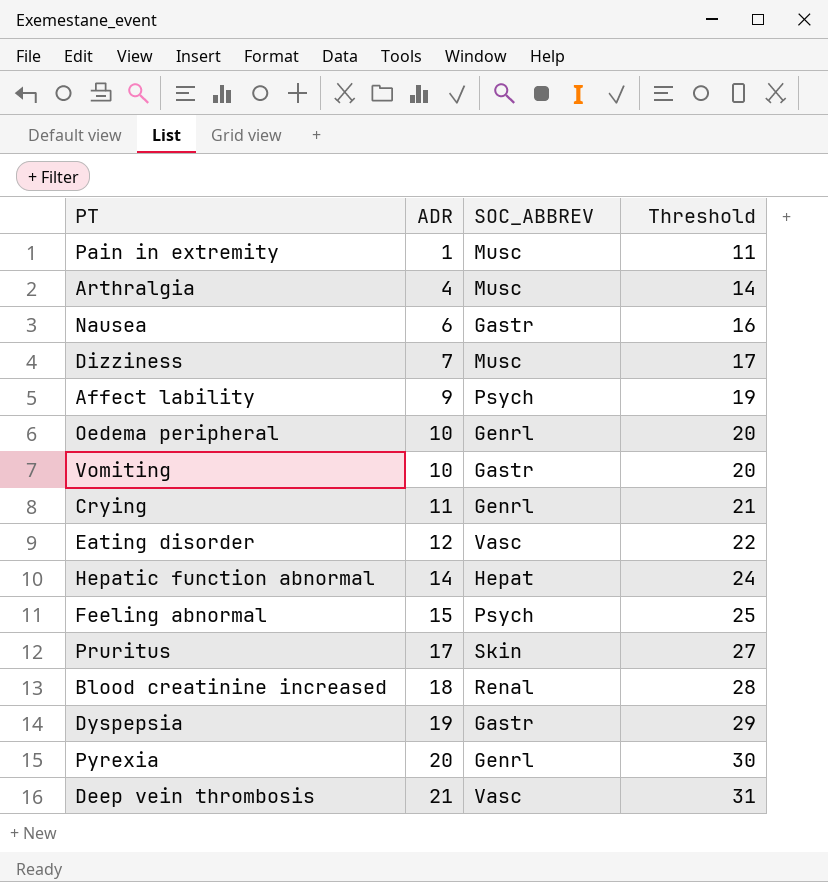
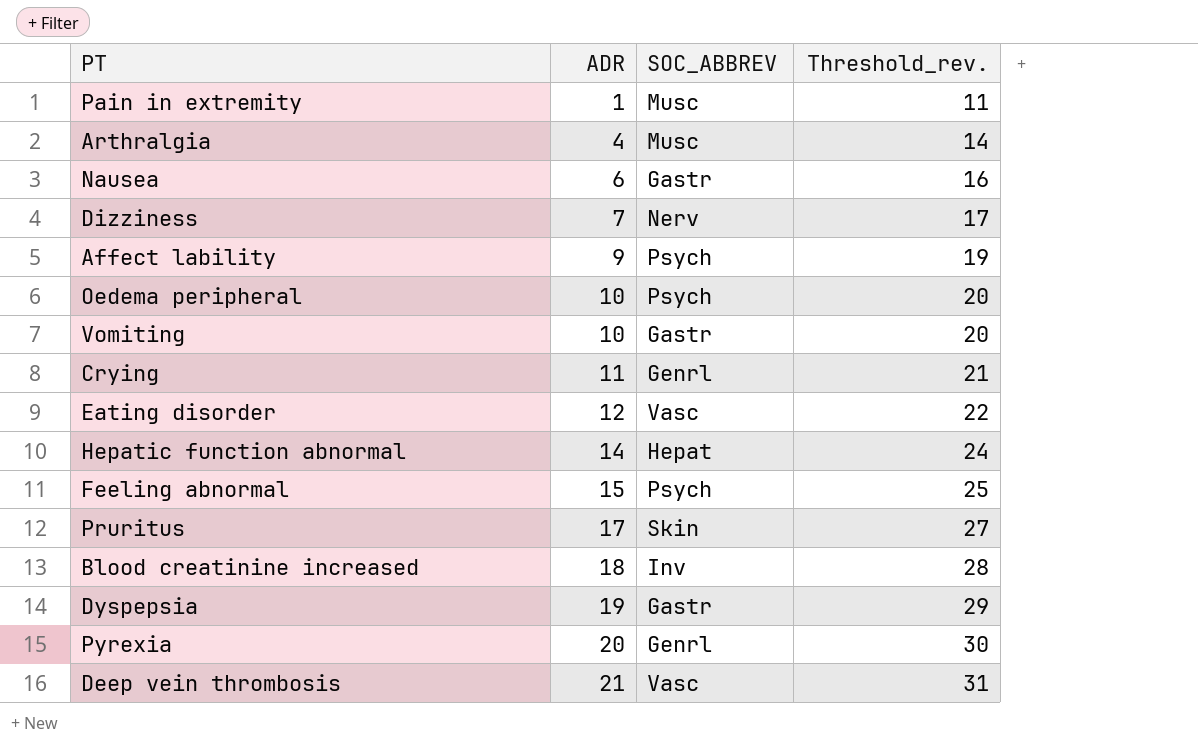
column name: Threshold -> Threshold_rev.
Dizziness | SOC_ABBREV: Musc -> Nerv
Oedema peripheral | SOC_ABBREV: Genrl -> Psych
Blood creatinine increased | SOC_ABBREV: Renal -> Inv

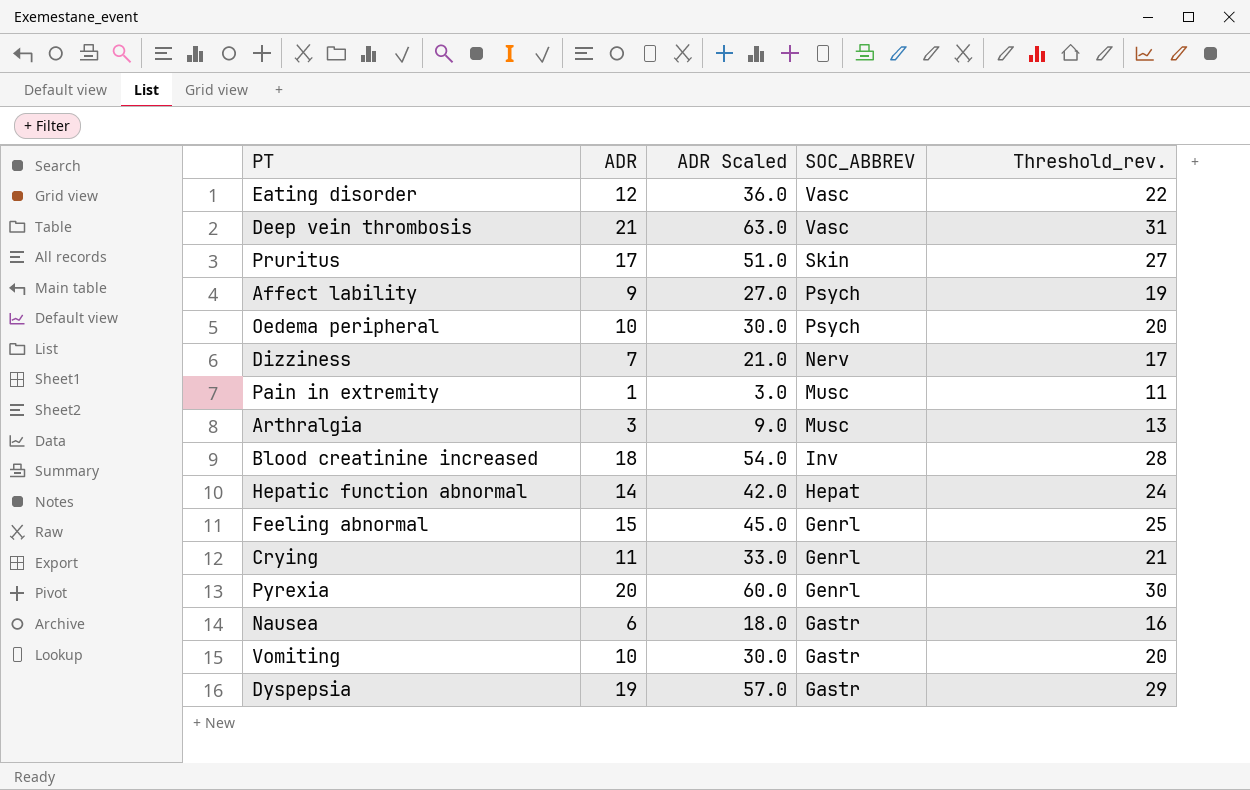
row order: ADR ascending -> SOC_ABBREV descending
column ADR Scaled | formula: none -> [ADR] * 3
Arthralgia | ADR: 4 -> 3
Arthralgia | Threshold_rev.: 14 -> 13
Feeling abnormal | SOC_ABBREV: Psych -> Genrl

